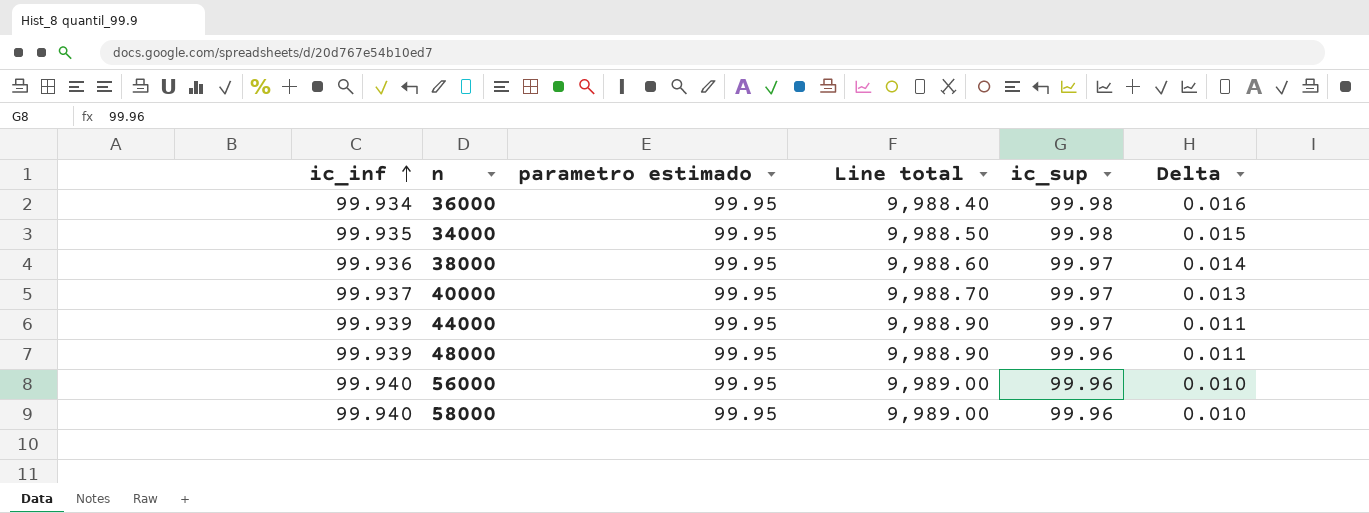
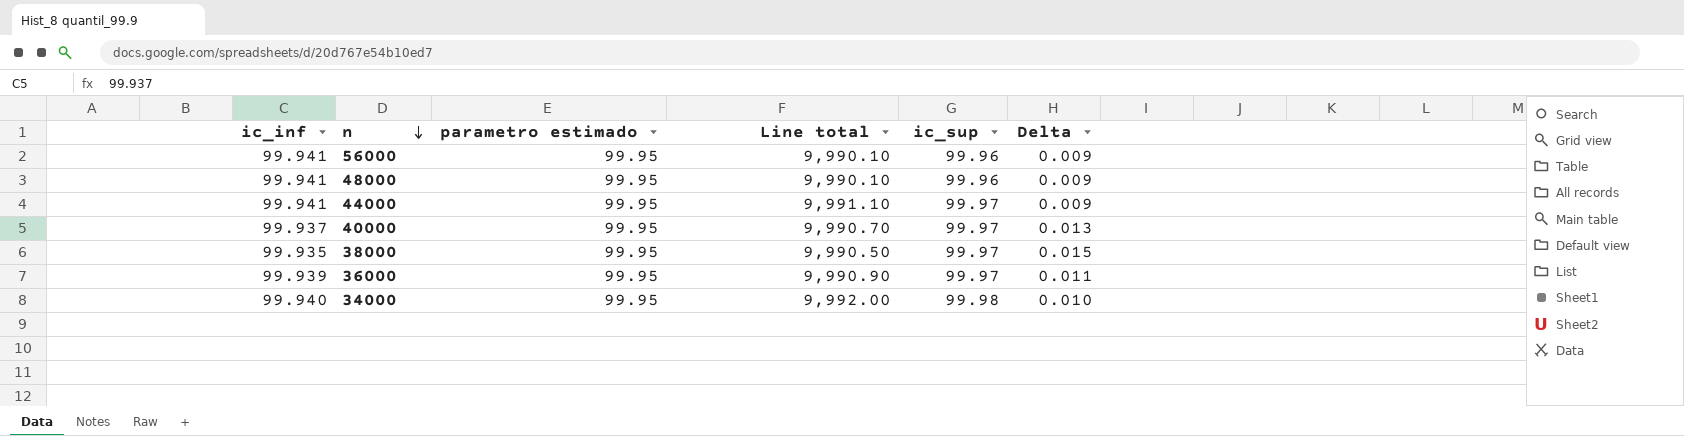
row order: ic_inf ascending -> n descending
column Line total | formula: [ic_inf] * [parametro estimado] -> [ic_inf] * [ic_sup]
row 58000: 99.940 | 99.95 | 9,989.00 | 99.96 | 0.010 -> none
56000 | ic_inf: 99.940 -> 99.941
56000 | Delta: 0.010 -> 0.009
48000 | ic_inf: 99.939 -> 99.941
48000 | Delta: 0.011 -> 0.009
44000 | ic_inf: 99.939 -> 99.941
44000 | Delta: 0.011 -> 0.009
38000 | ic_inf: 99.936 -> 99.935
38000 | Delta: 0.014 -> 0.015
36000 | ic_inf: 99.934 -> 99.939
36000 | ic_sup: 99.98 -> 99.97
36000 | Delta: 0.016 -> 0.011
34000 | ic_inf: 99.935 -> 99.940
34000 | Delta: 0.015 -> 0.010

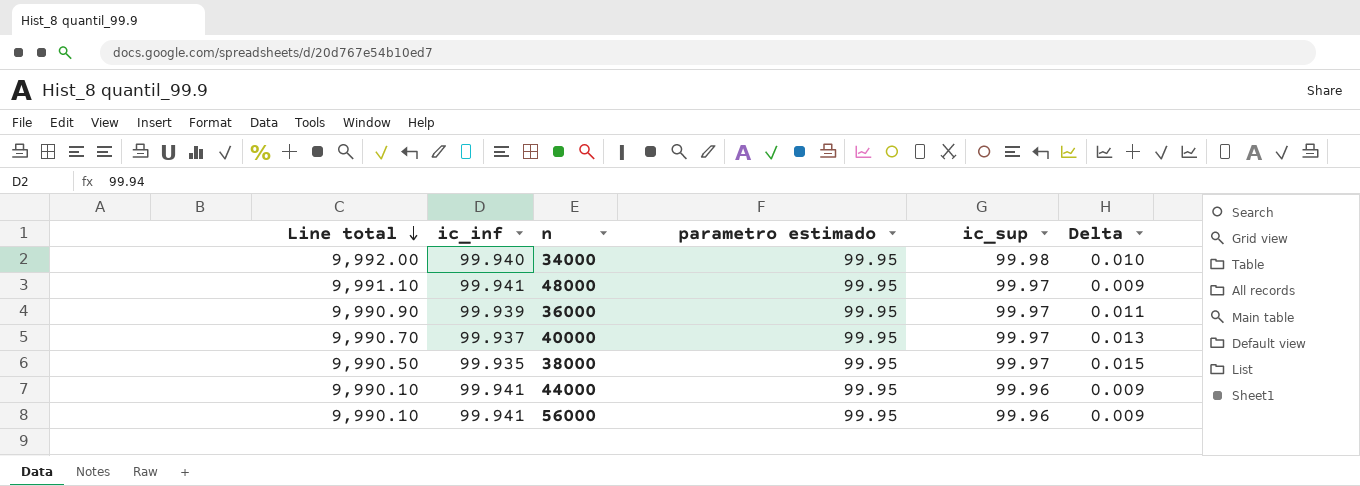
row order: n descending -> Line total descending
column Line total | position: 4 -> 1
48000 | Line total: 9,990.10 -> 9,991.10
48000 | ic_sup: 99.96 -> 99.97
44000 | Line total: 9,991.10 -> 9,990.10
44000 | ic_sup: 99.97 -> 99.96

